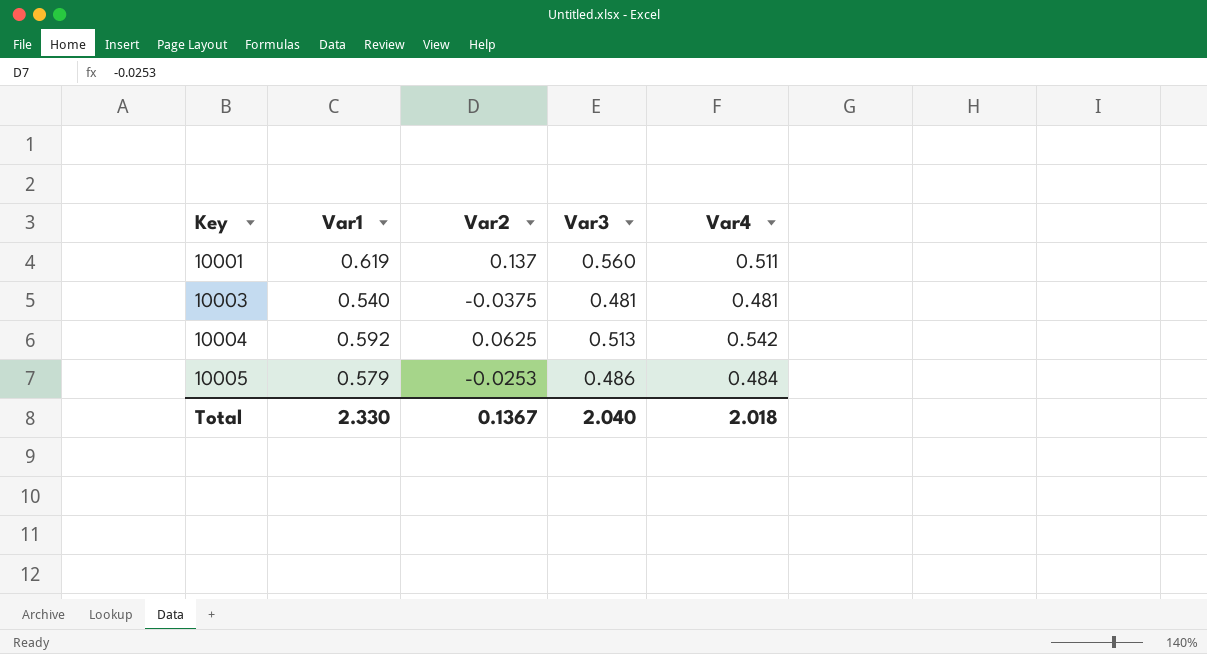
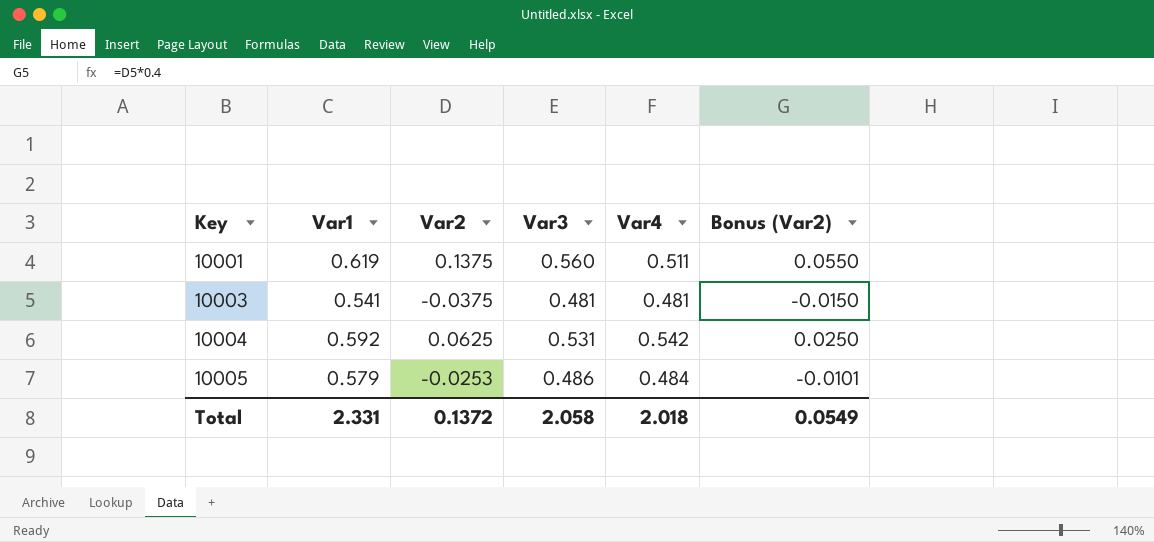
column Bonus (Var2) | formula: none -> [Var2] * 0.4
10001 | Var2: 0.137 -> 0.1375
10003 | Var1: 0.540 -> 0.541
10004 | Var3: 0.513 -> 0.531
Total | Var1: 2.330 -> 2.331
Total | Var2: 0.1367 -> 0.1372
Total | Var3: 2.040 -> 2.058

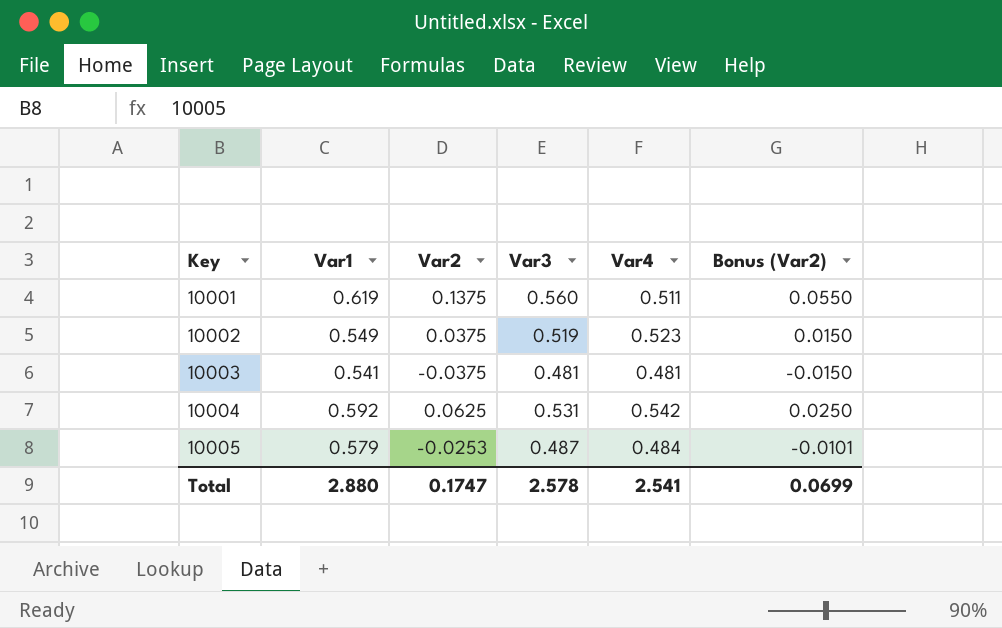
row 10002: none -> 0.549 | 0.0375 | 0.519 | 0.523 | 0.0150
10005 | Var3: 0.486 -> 0.487
Total | Var1: 2.331 -> 2.880
Total | Var2: 0.1372 -> 0.1747
Total | Var3: 2.058 -> 2.578
Total | Var4: 2.018 -> 2.541
Total | Bonus (Var2): 0.0549 -> 0.0699

